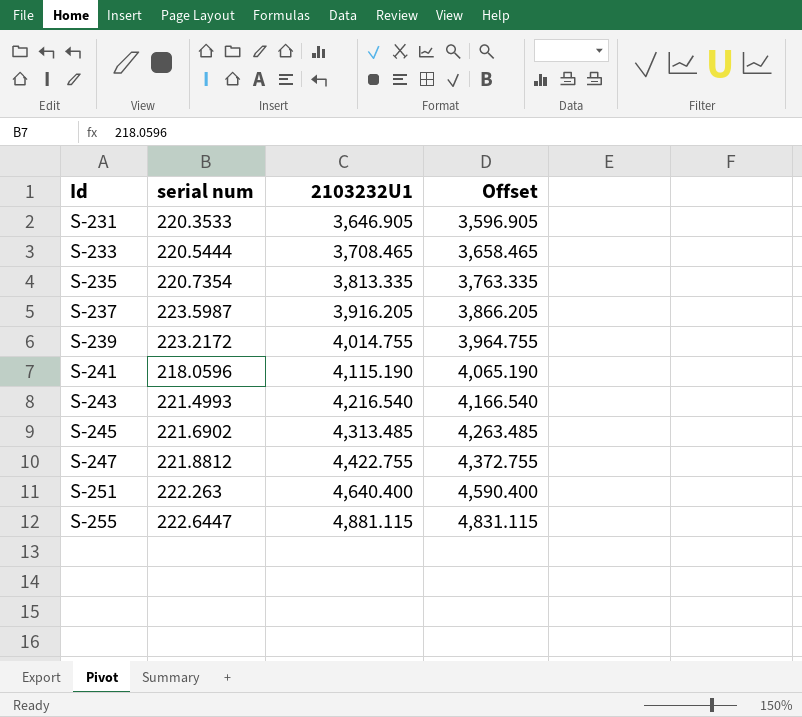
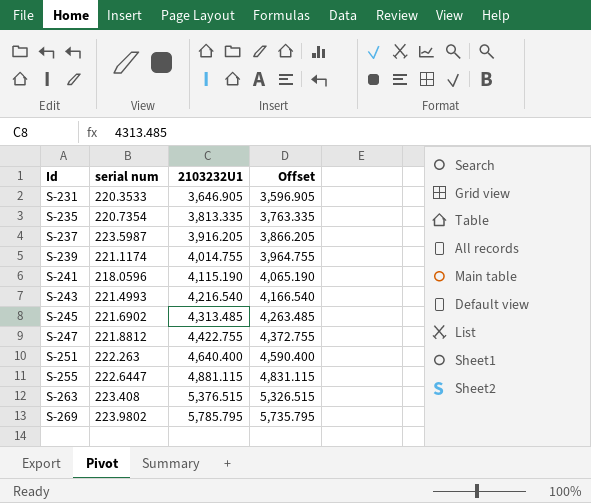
row S-233: 220.5444 | 3,708.465 | 3,658.465 -> none
S-239 | serial num: 223.2172 -> 221.1174
row S-263: none -> 223.408 | 5,376.515 | 5,326.515
row S-269: none -> 223.9802 | 5,785.795 | 5,735.795

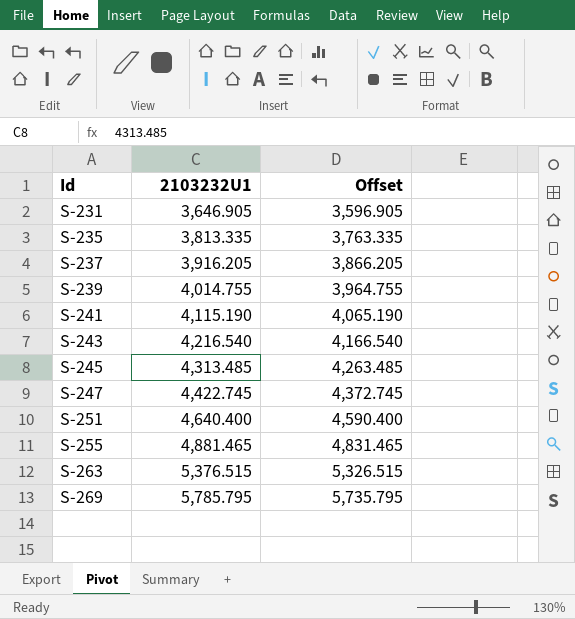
column serial num | position: 2 -> none
S-247 | 2103232U1: 4,422.755 -> 4,422.745
S-247 | Offset: 4,372.755 -> 4,372.745
S-255 | 2103232U1: 4,881.115 -> 4,881.465
S-255 | Offset: 4,831.115 -> 4,831.465

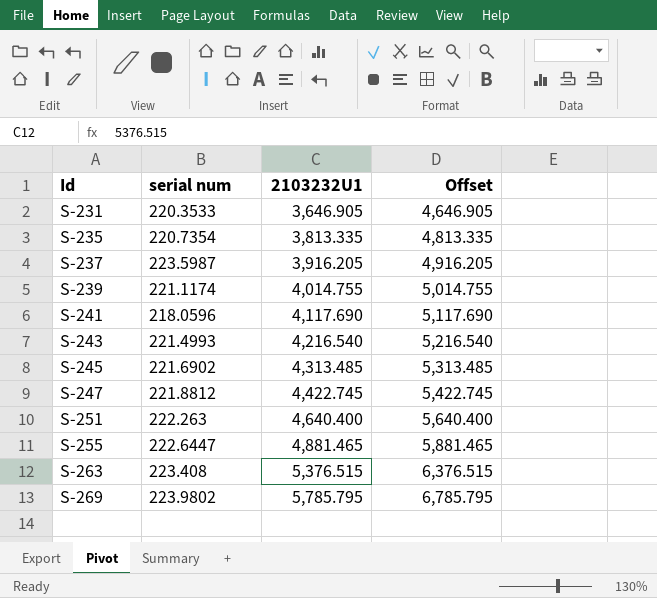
column serial num | position: none -> 2
column Offset | formula: [2103232U1] - 50 -> [2103232U1] + 1000
S-241 | 2103232U1: 4,115.190 -> 4,117.690

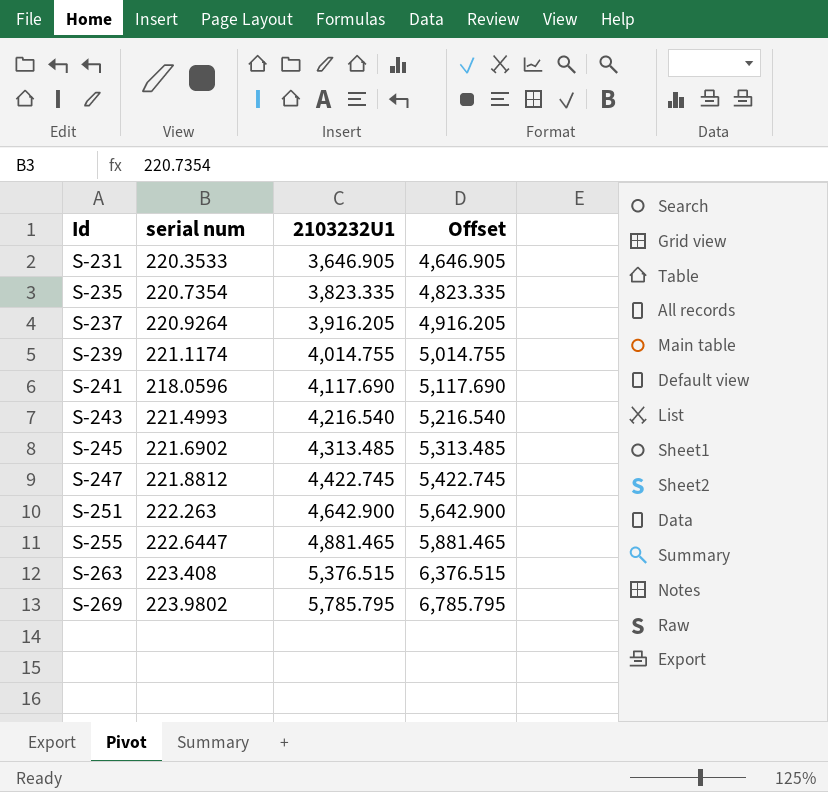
S-235 | 2103232U1: 3,813.335 -> 3,823.335
S-235 | Offset: 4,813.335 -> 4,823.335
S-237 | serial num: 223.5987 -> 220.9264
S-251 | 2103232U1: 4,640.400 -> 4,642.900
S-251 | Offset: 5,640.400 -> 5,642.900

